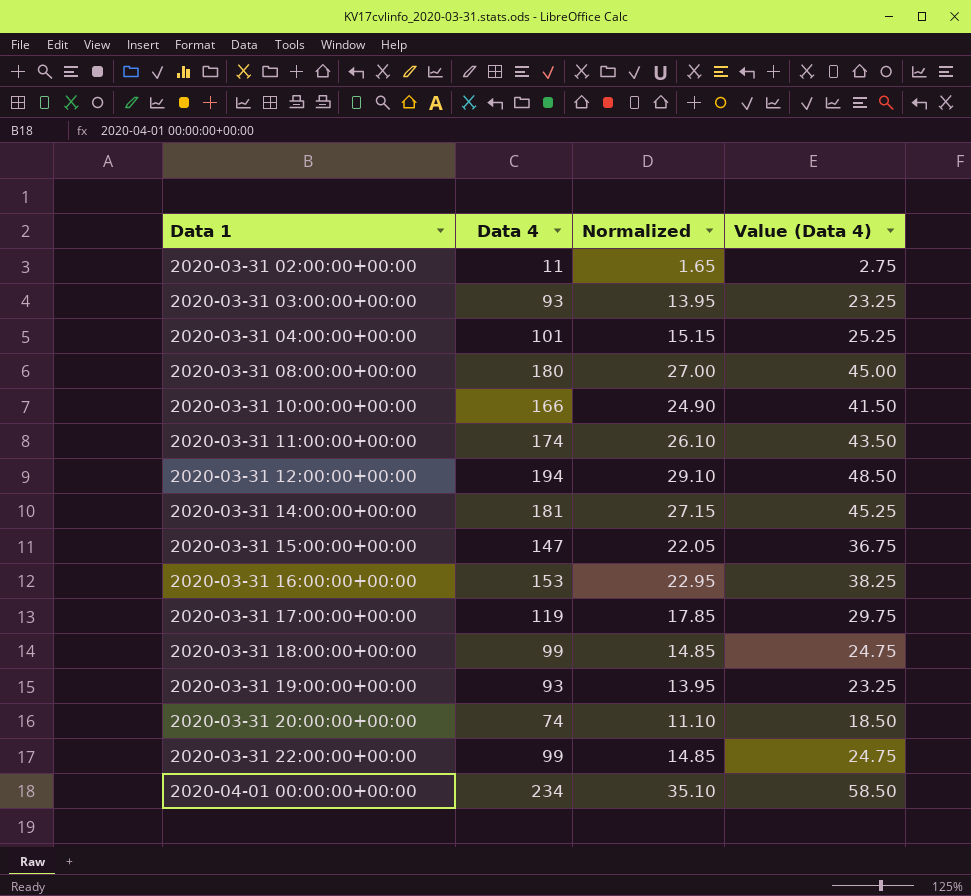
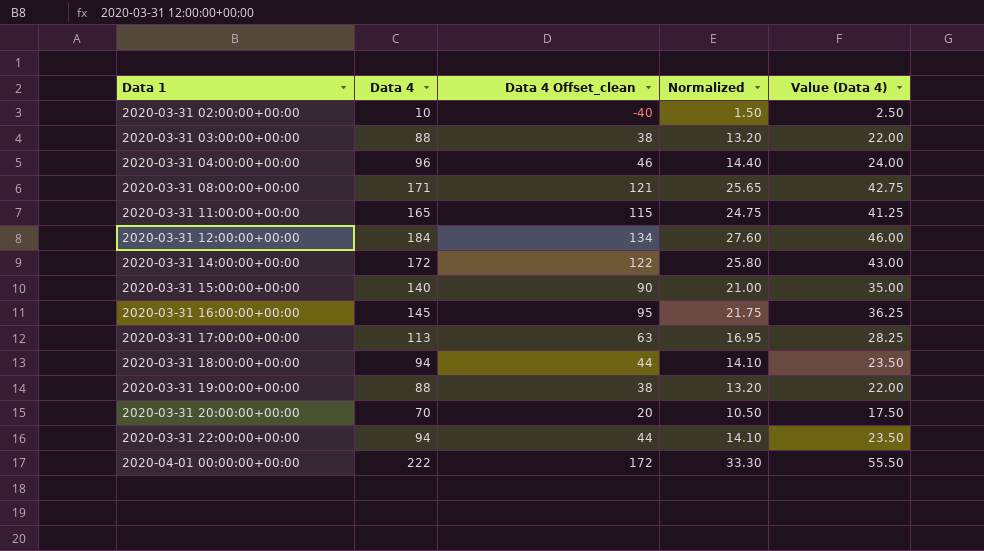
column Data 4 Offset_clean | formula: none -> [Data 4] - 50
row 2020-03-31 10:00:00+00:00: 166 | 24.90 | 41.50 -> none
2020-03-31 02:00:00+00:00 | Data 4: 11 -> 10
2020-03-31 02:00:00+00:00 | Normalized: 1.65 -> 1.50
2020-03-31 02:00:00+00:00 | Value (Data 4): 2.75 -> 2.50
2020-03-31 03:00:00+00:00 | Data 4: 93 -> 88
2020-03-31 03:00:00+00:00 | Normalized: 13.95 -> 13.20
2020-03-31 03:00:00+00:00 | Value (Data 4): 23.25 -> 22.00
2020-03-31 04:00:00+00:00 | Data 4: 101 -> 96
2020-03-31 04:00:00+00:00 | Normalized: 15.15 -> 14.40
2020-03-31 04:00:00+00:00 | Value (Data 4): 25.25 -> 24.00
2020-03-31 08:00:00+00:00 | Data 4: 180 -> 171
2020-03-31 08:00:00+00:00 | Normalized: 27.00 -> 25.65
2020-03-31 08:00:00+00:00 | Value (Data 4): 45.00 -> 42.75
2020-03-31 11:00:00+00:00 | Data 4: 174 -> 165
2020-03-31 11:00:00+00:00 | Normalized: 26.10 -> 24.75
2020-03-31 11:00:00+00:00 | Value (Data 4): 43.50 -> 41.25
2020-03-31 12:00:00+00:00 | Data 4: 194 -> 184
2020-03-31 12:00:00+00:00 | Normalized: 29.10 -> 27.60
2020-03-31 12:00:00+00:00 | Value (Data 4): 48.50 -> 46.00
2020-03-31 14:00:00+00:00 | Data 4: 181 -> 172
2020-03-31 14:00:00+00:00 | Normalized: 27.15 -> 25.80
2020-03-31 14:00:00+00:00 | Value (Data 4): 45.25 -> 43.00
2020-03-31 15:00:00+00:00 | Data 4: 147 -> 140
2020-03-31 15:00:00+00:00 | Normalized: 22.05 -> 21.00
2020-03-31 15:00:00+00:00 | Value (Data 4): 36.75 -> 35.00
2020-03-31 16:00:00+00:00 | Data 4: 153 -> 145
2020-03-31 16:00:00+00:00 | Normalized: 22.95 -> 21.75
2020-03-31 16:00:00+00:00 | Value (Data 4): 38.25 -> 36.25
2020-03-31 17:00:00+00:00 | Data 4: 119 -> 113
2020-03-31 17:00:00+00:00 | Normalized: 17.85 -> 16.95
2020-03-31 17:00:00+00:00 | Value (Data 4): 29.75 -> 28.25
2020-03-31 18:00:00+00:00 | Data 4: 99 -> 94
2020-03-31 18:00:00+00:00 | Normalized: 14.85 -> 14.10
2020-03-31 18:00:00+00:00 | Value (Data 4): 24.75 -> 23.50
2020-03-31 19:00:00+00:00 | Data 4: 93 -> 88
2020-03-31 19:00:00+00:00 | Normalized: 13.95 -> 13.20
2020-03-31 19:00:00+00:00 | Value (Data 4): 23.25 -> 22.00
2020-03-31 20:00:00+00:00 | Data 4: 74 -> 70
2020-03-31 20:00:00+00:00 | Normalized: 11.10 -> 10.50
2020-03-31 20:00:00+00:00 | Value (Data 4): 18.50 -> 17.50
2020-03-31 22:00:00+00:00 | Data 4: 99 -> 94
2020-03-31 22:00:00+00:00 | Normalized: 14.85 -> 14.10
2020-03-31 22:00:00+00:00 | Value (Data 4): 24.75 -> 23.50
2020-04-01 00:00:00+00:00 | Data 4: 234 -> 222
2020-04-01 00:00:00+00:00 | Normalized: 35.10 -> 33.30
2020-04-01 00:00:00+00:00 | Value (Data 4): 58.50 -> 55.50

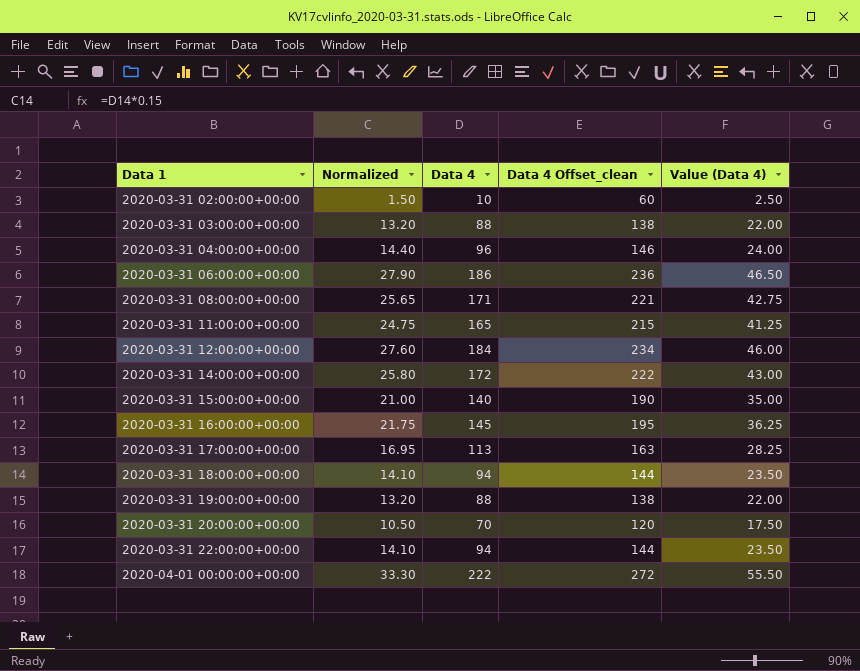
column Normalized | position: 4 -> 2
column Data 4 Offset_clean | formula: [Data 4] - 50 -> [Data 4] + 50
row 2020-03-31 06:00:00+00:00: none -> 27.90 | 186 | 236 | 46.50

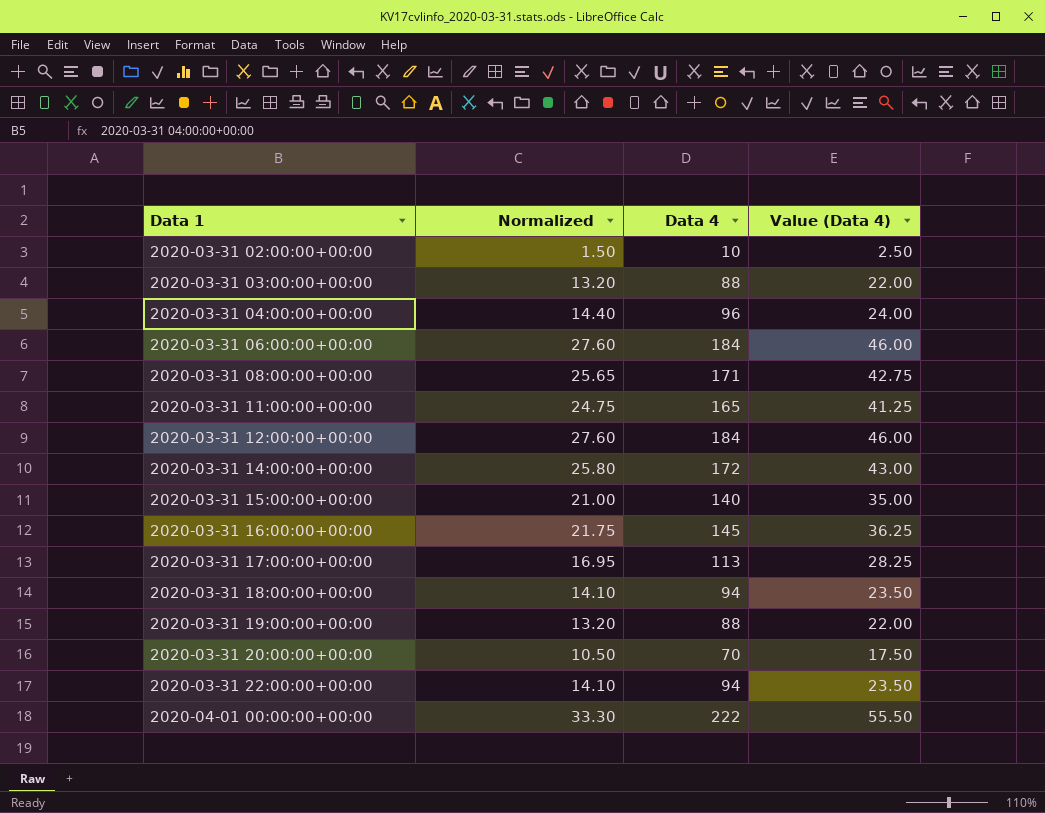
column Data 4 Offset_clean | formula: [Data 4] + 50 -> none
2020-03-31 06:00:00+00:00 | Normalized: 27.90 -> 27.60
2020-03-31 06:00:00+00:00 | Data 4: 186 -> 184
2020-03-31 06:00:00+00:00 | Value (Data 4): 46.50 -> 46.00

